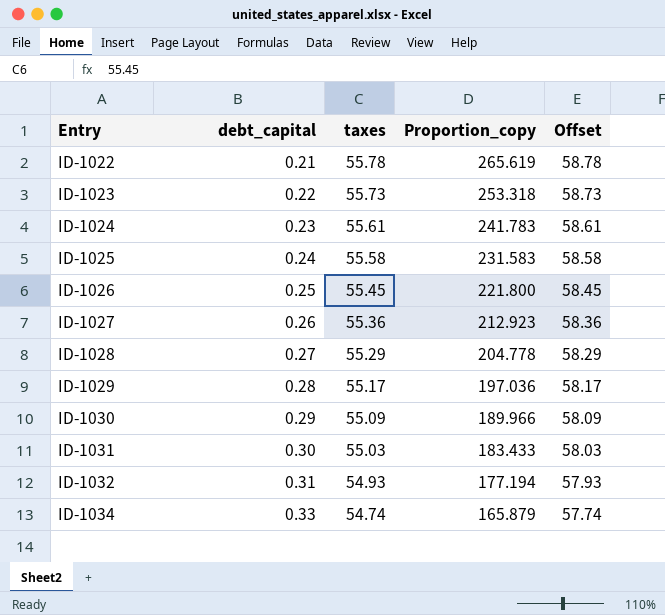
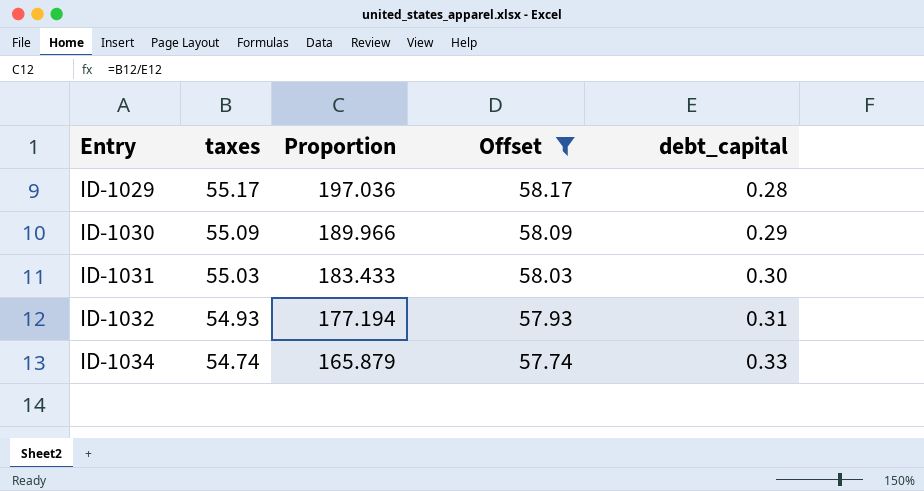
filter: none -> Offset <= 58.17
column name: Proportion_copy -> Proportion
column debt_capital | position: 2 -> 5

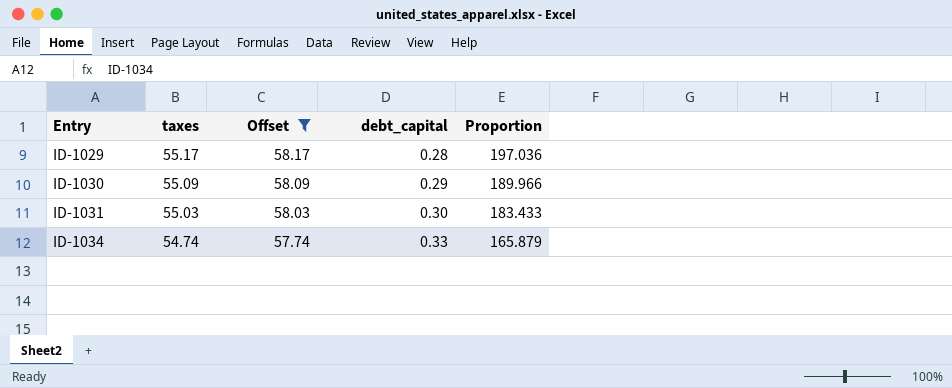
column Proportion | position: 3 -> 5
row ID-1032: 54.93 | 177.194 | 57.93 | 0.31 -> none

